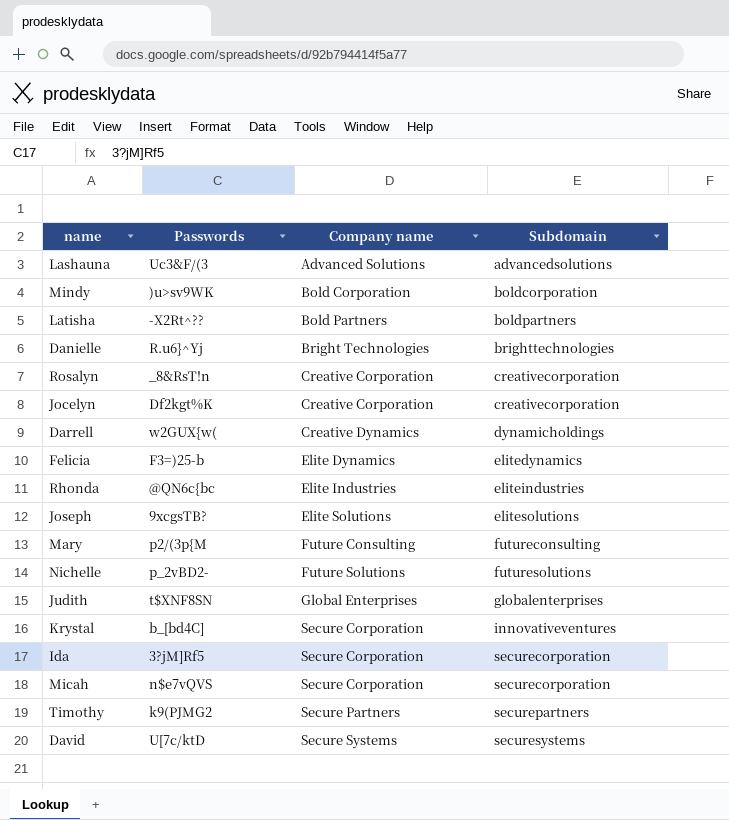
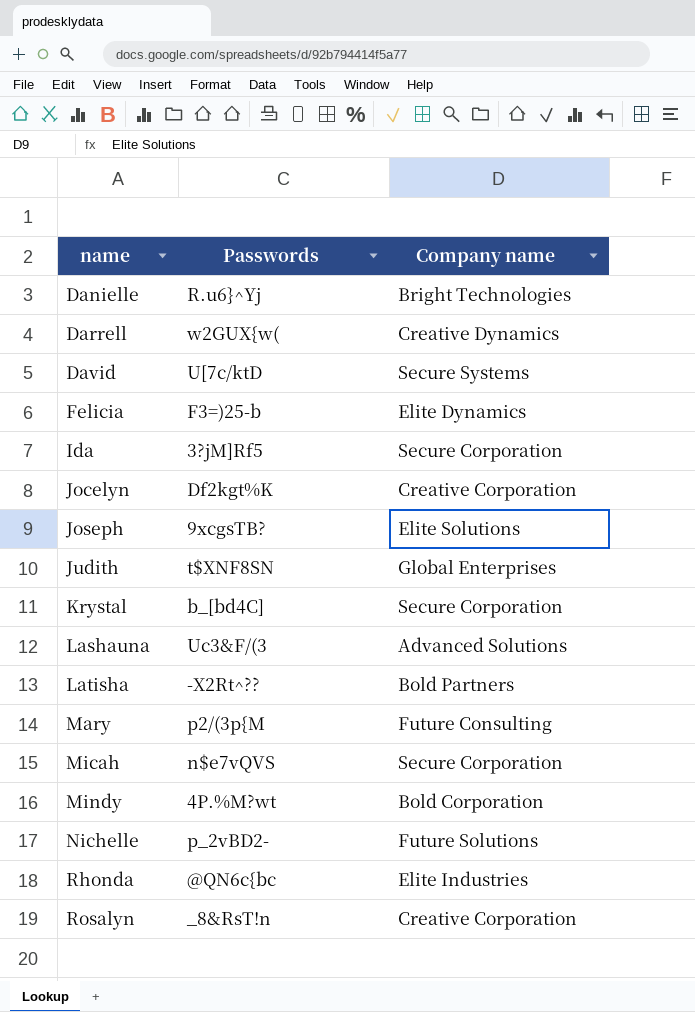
row order: Company name ascending -> name ascending
column Subdomain | position: 4 -> none
row Timothy: k9(PJMG2 | Secure Partners | securepartners -> none
Mindy | Passwords: )u>sv9WK -> 4P.%M?wt

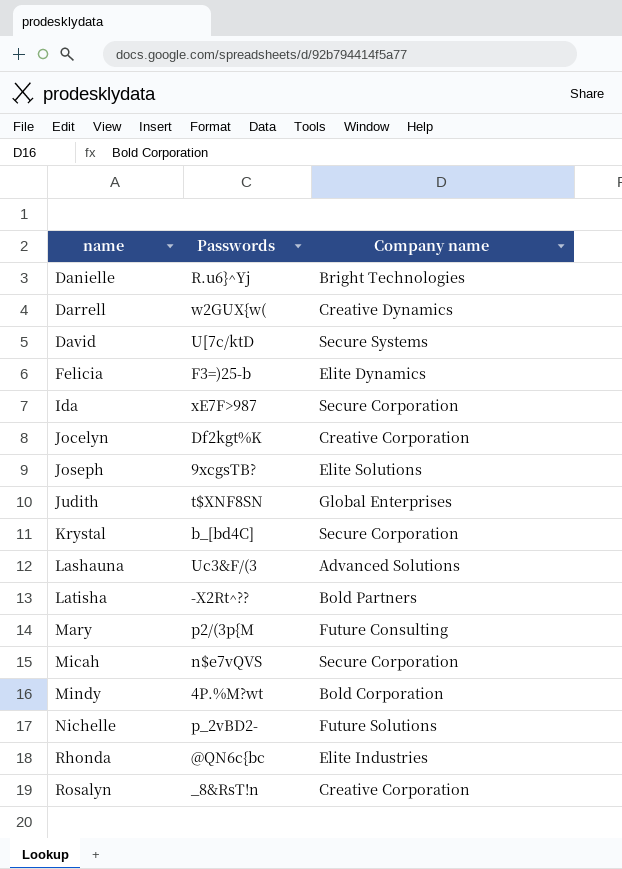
Ida | Passwords: 3?jM]Rf5 -> xE7F>987

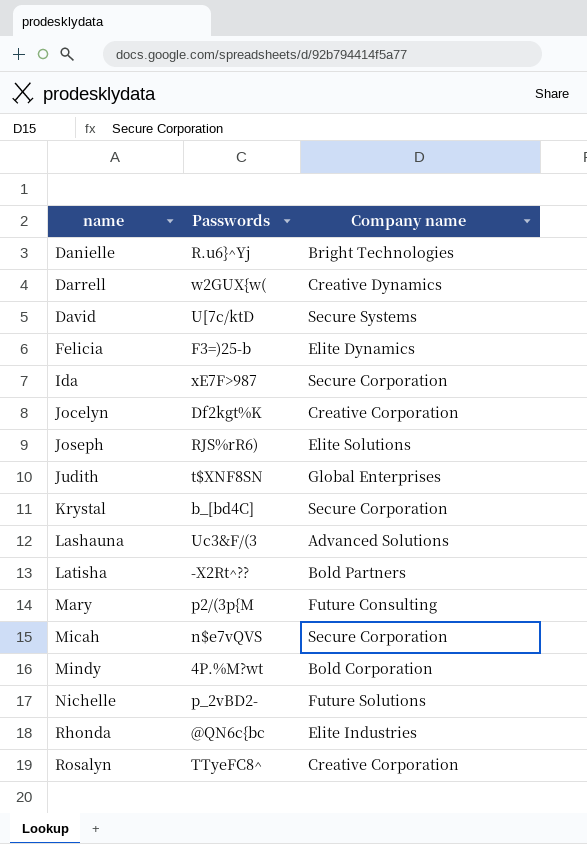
Joseph | Passwords: 9xcgsTB? -> RJS%rR6)
Rosalyn | Passwords: _8&RsT!n -> TTyeFC8^

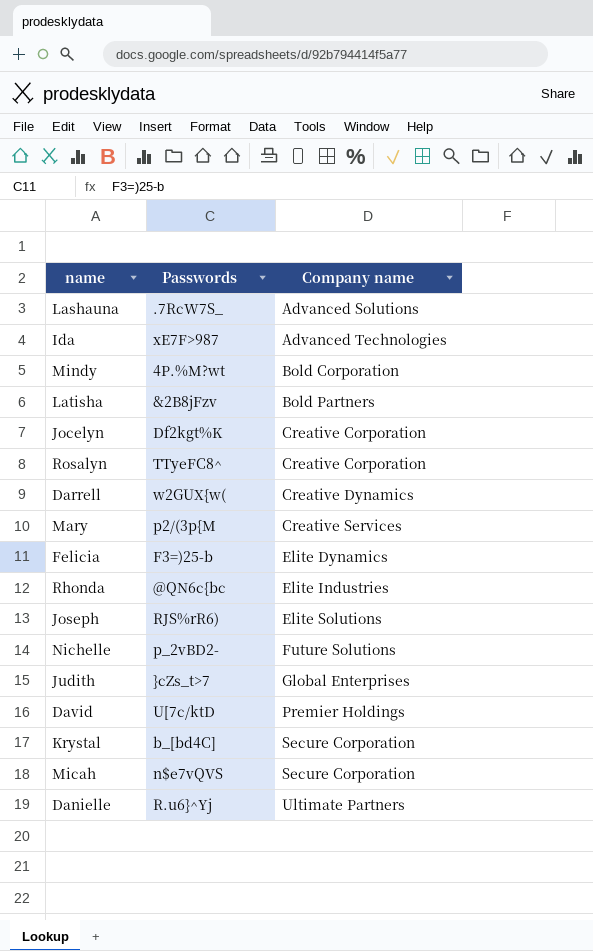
row order: name ascending -> Company name ascending
Lashauna | Passwords: Uc3&F/(3 -> .7RcW7S_
Ida | Company name: Secure Corporation -> Advanced Technologies
Latisha | Passwords: -X2Rt^?? -> &2B8jFzv
Mary | Company name: Future Consulting -> Creative Services
Judith | Passwords: t$XNF8SN -> }cZs_t>7
David | Company name: Secure Systems -> Premier Holdings
Danielle | Company name: Bright Technologies -> Ultimate Partners

